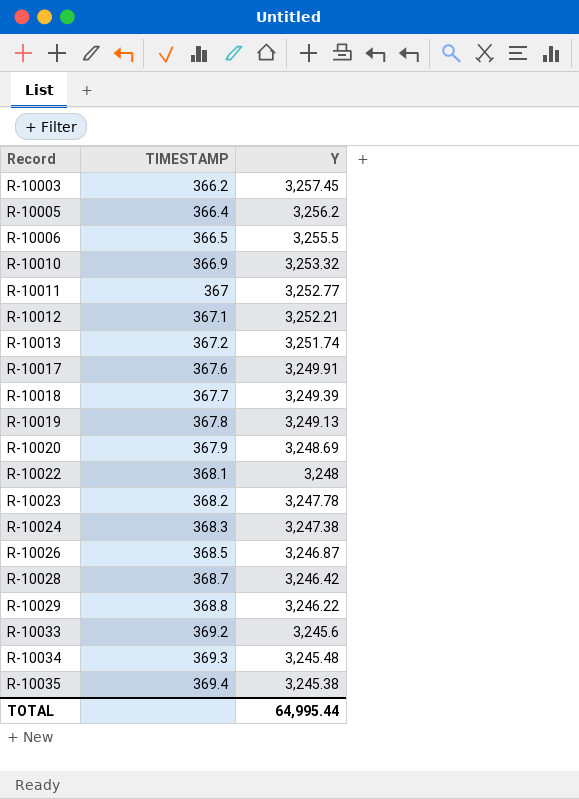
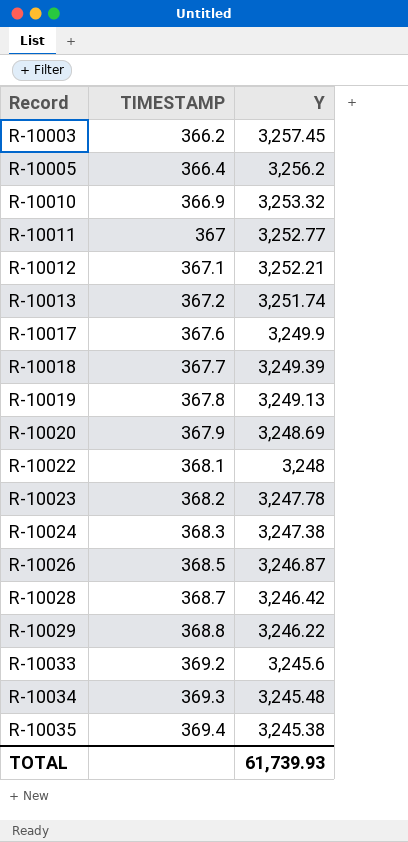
row R-10006: 366.5 | 3,255.5 -> none
R-10017 | Y: 3,249.91 -> 3,249.9
TOTAL | Y: 64,995.44 -> 61,739.93

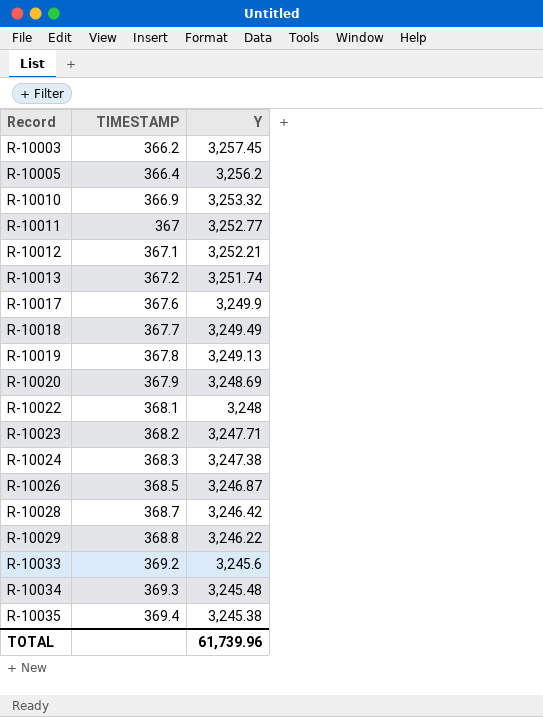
R-10018 | Y: 3,249.39 -> 3,249.49
R-10023 | Y: 3,247.78 -> 3,247.71
TOTAL | Y: 61,739.93 -> 61,739.96

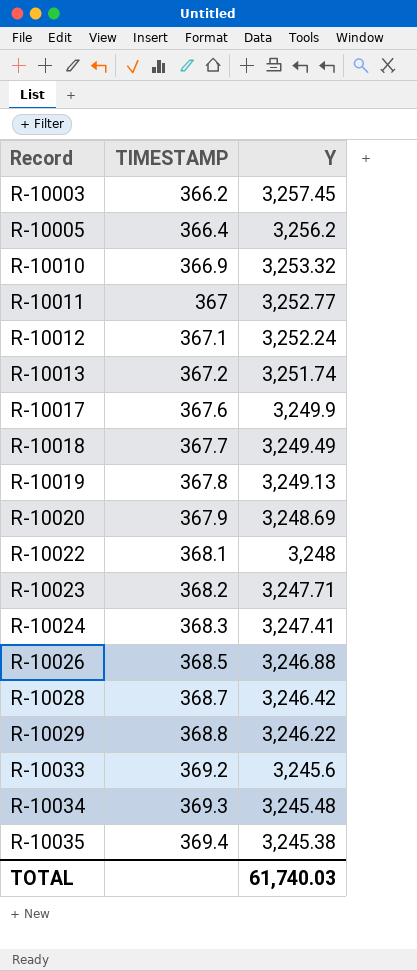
R-10012 | Y: 3,252.21 -> 3,252.24
R-10024 | Y: 3,247.38 -> 3,247.41
R-10026 | Y: 3,246.87 -> 3,246.88
TOTAL | Y: 61,739.96 -> 61,740.03

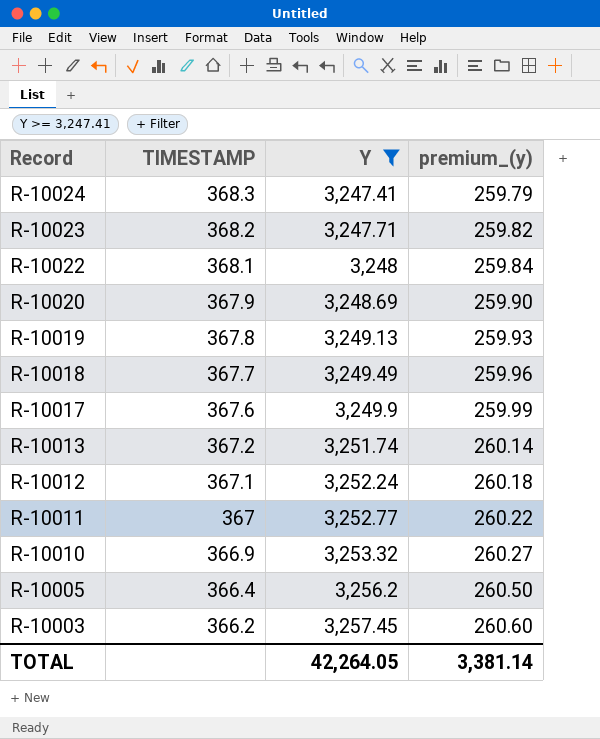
filter: none -> Y >= 3,247.41
row order: Record ascending -> Record descending
column premium_(y) | formula: none -> [Y] * 0.08
TOTAL | Y: 61,740.03 -> 42,264.05

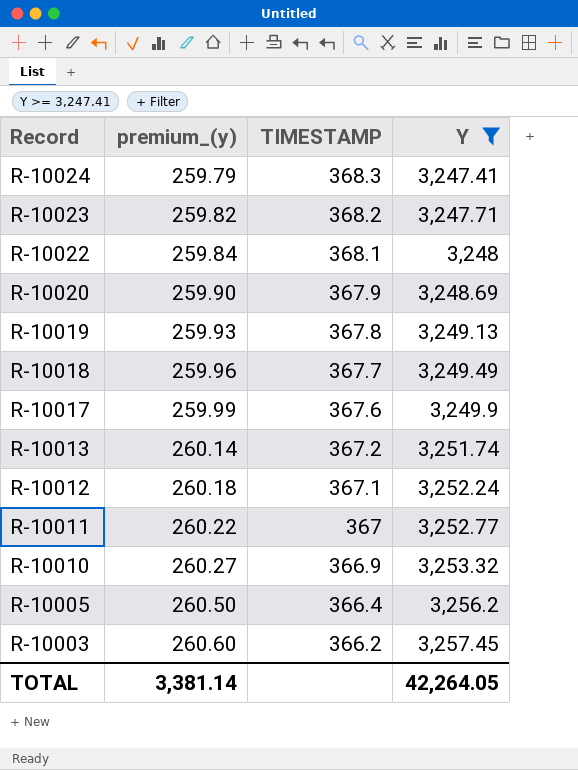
column premium_(y) | position: 4 -> 2

